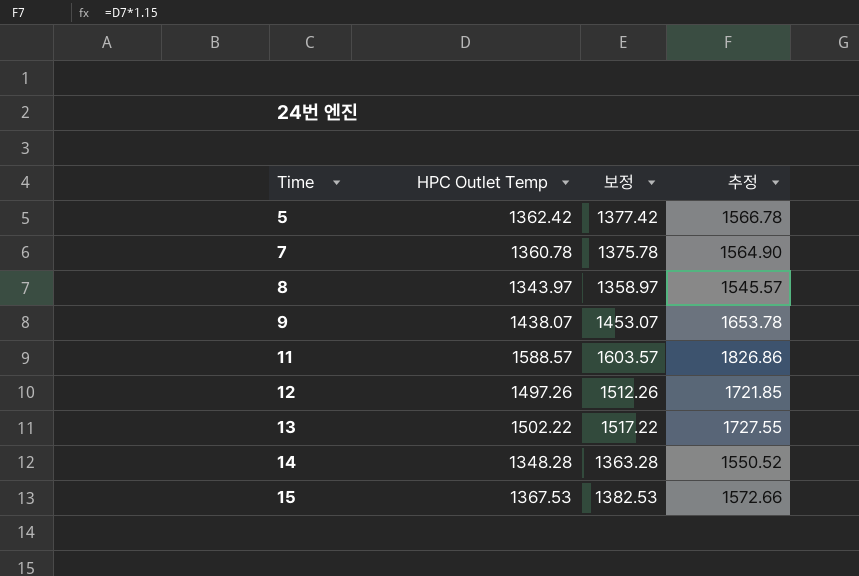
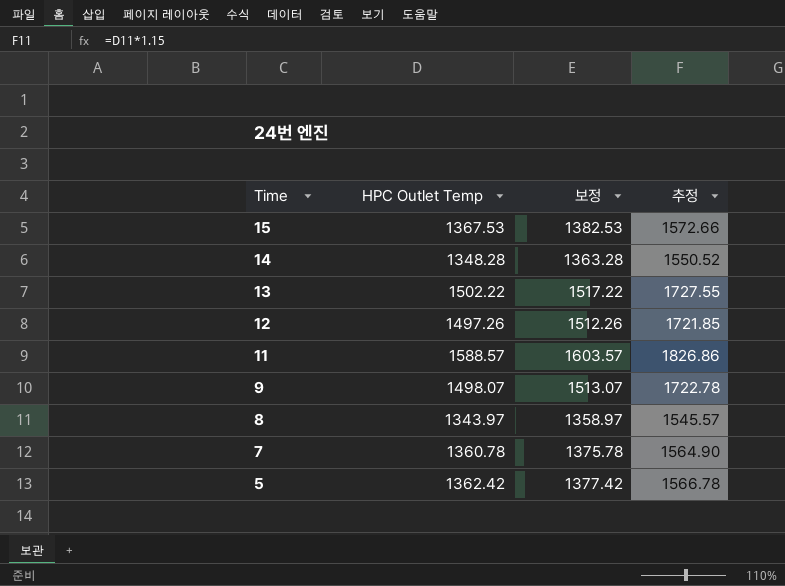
row order: Time ascending -> Time descending
9 | HPC Outlet Temp: 1438.07 -> 1498.07
9 | 보정: 1453.07 -> 1513.07
9 | 추정: 1653.78 -> 1722.78

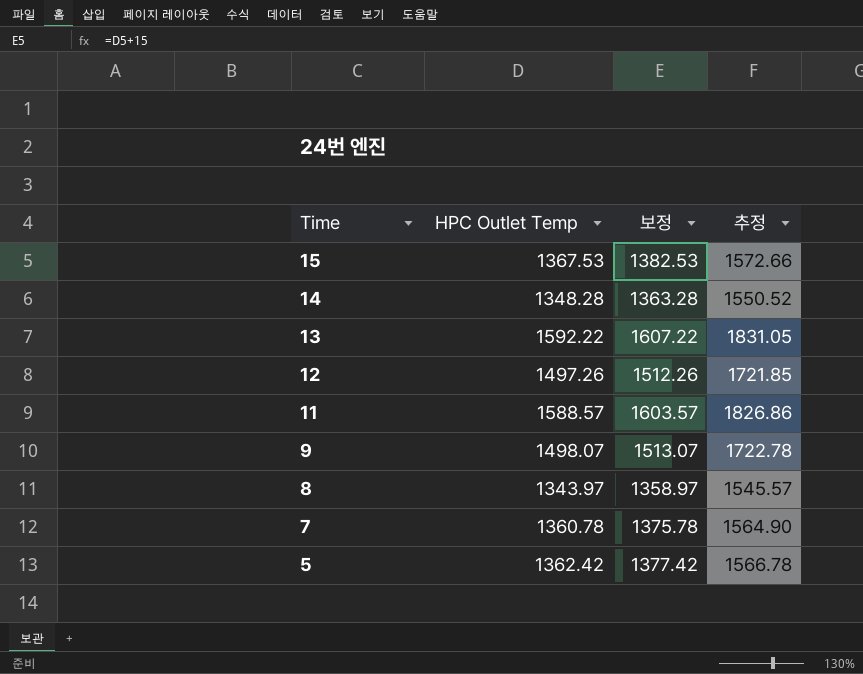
13 | HPC Outlet Temp: 1502.22 -> 1592.22
13 | 보정: 1517.22 -> 1607.22
13 | 추정: 1727.55 -> 1831.05

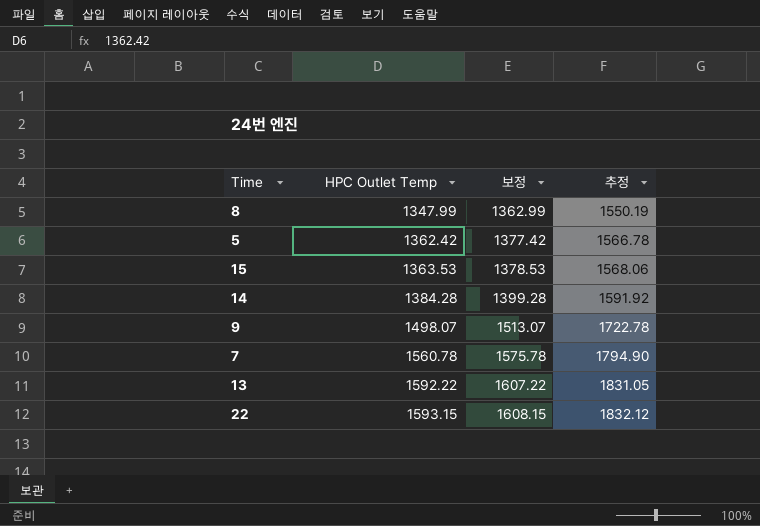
row order: Time descending -> HPC Outlet Temp ascending
row 12: 1497.26 | 1512.26 | 1721.85 -> none
row 11: 1588.57 | 1603.57 | 1826.86 -> none
8 | HPC Outlet Temp: 1343.97 -> 1347.99
8 | 보정: 1358.97 -> 1362.99
8 | 추정: 1545.57 -> 1550.19
15 | HPC Outlet Temp: 1367.53 -> 1363.53
15 | 보정: 1382.53 -> 1378.53
15 | 추정: 1572.66 -> 1568.06
14 | HPC Outlet Temp: 1348.28 -> 1384.28
14 | 보정: 1363.28 -> 1399.28
14 | 추정: 1550.52 -> 1591.92
7 | HPC Outlet Temp: 1360.78 -> 1560.78
7 | 보정: 1375.78 -> 1575.78
7 | 추정: 1564.90 -> 1794.90
row 22: none -> 1593.15 | 1608.15 | 1832.12

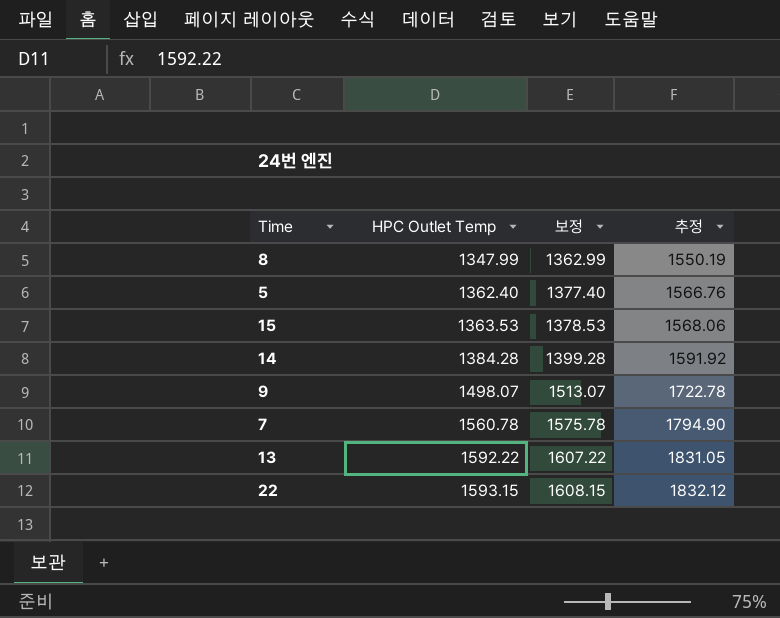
5 | HPC Outlet Temp: 1362.42 -> 1362.40
5 | 보정: 1377.42 -> 1377.40
5 | 추정: 1566.78 -> 1566.76

